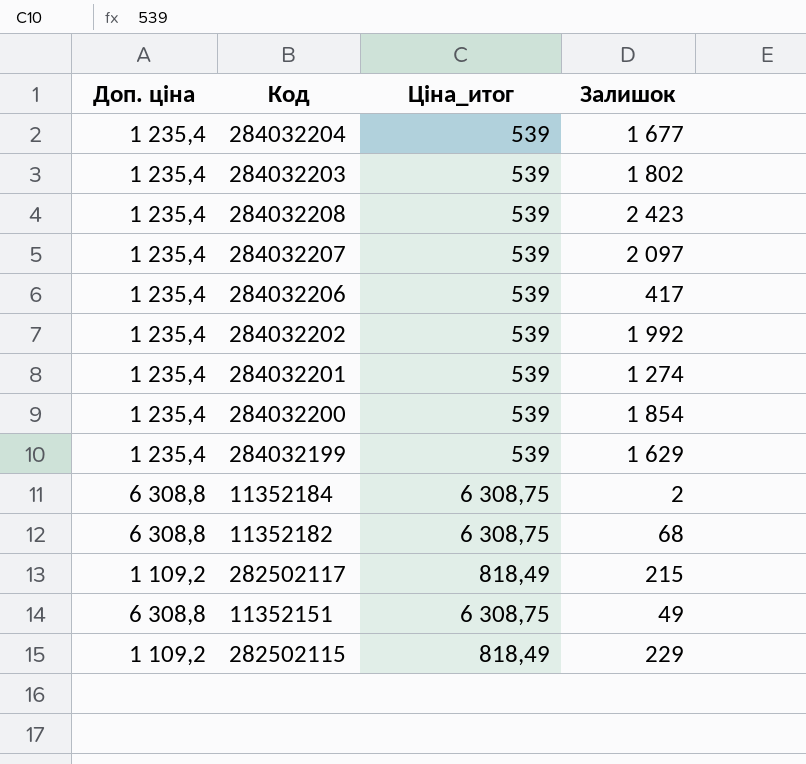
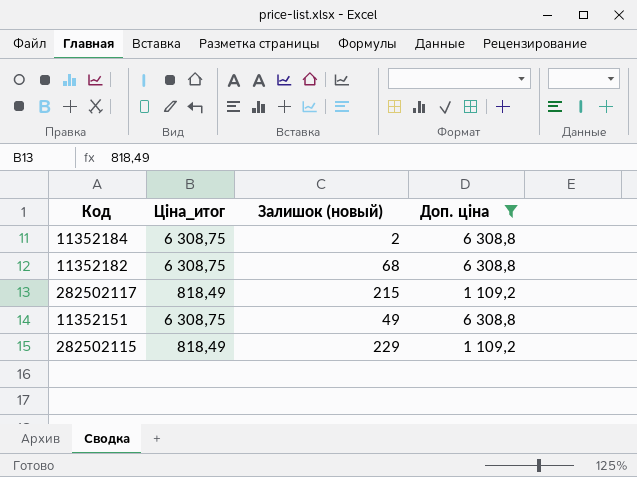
filter: none -> Доп. ціна != 1 235,4
column name: Залишок -> Залишок (новый)
column Доп. ціна | position: 1 -> 4

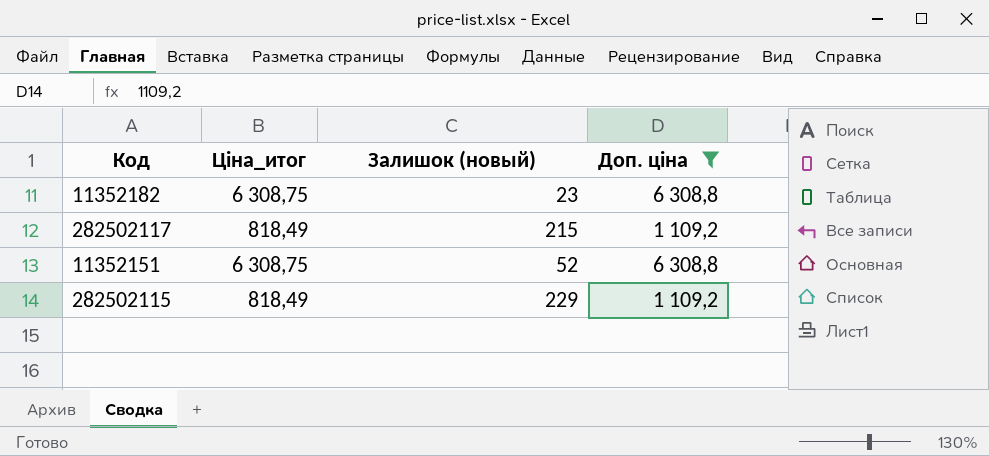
row 11352184: 6 308,75 | 2 | 6 308,8 -> none
11352182 | Залишок (новый): 68 -> 23
11352151 | Залишок (новый): 49 -> 52

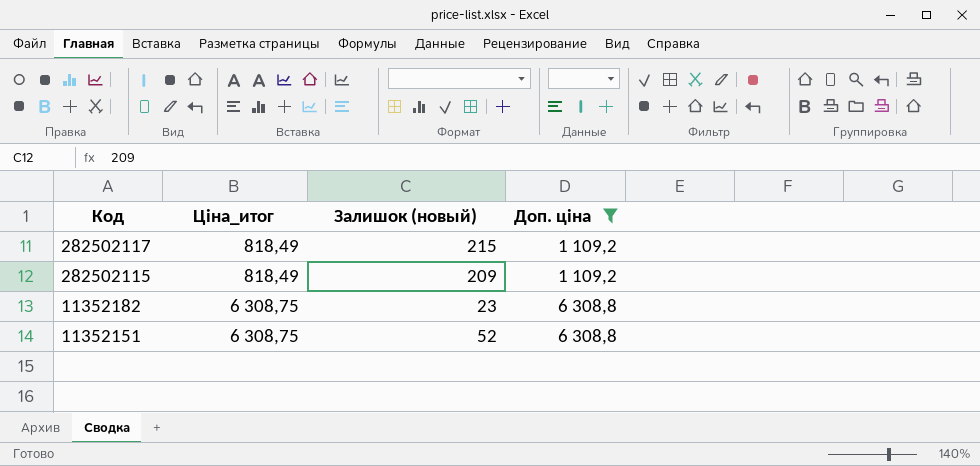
row order: none -> Код descending
282502115 | Залишок (новый): 229 -> 209

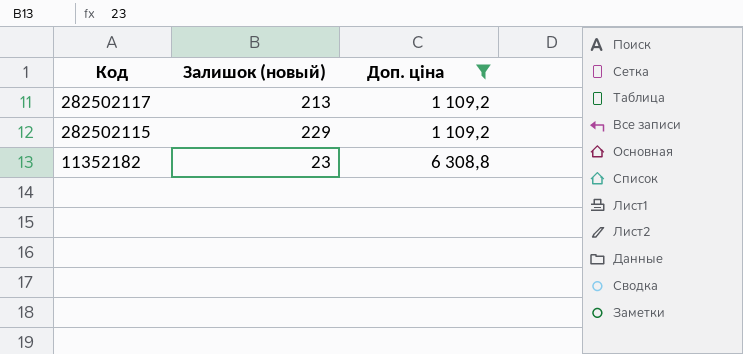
column Ціна_итог | position: 2 -> none
row 11352151: 6 308,75 | 52 | 6 308,8 -> none
282502117 | Залишок (новый): 215 -> 213
282502115 | Залишок (новый): 209 -> 229

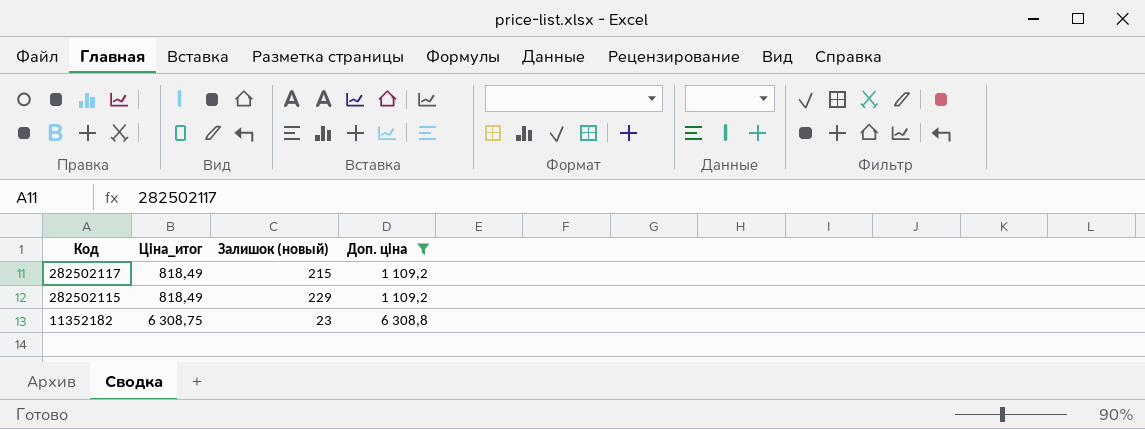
column Ціна_итог | position: none -> 2
282502117 | Залишок (новый): 213 -> 215

